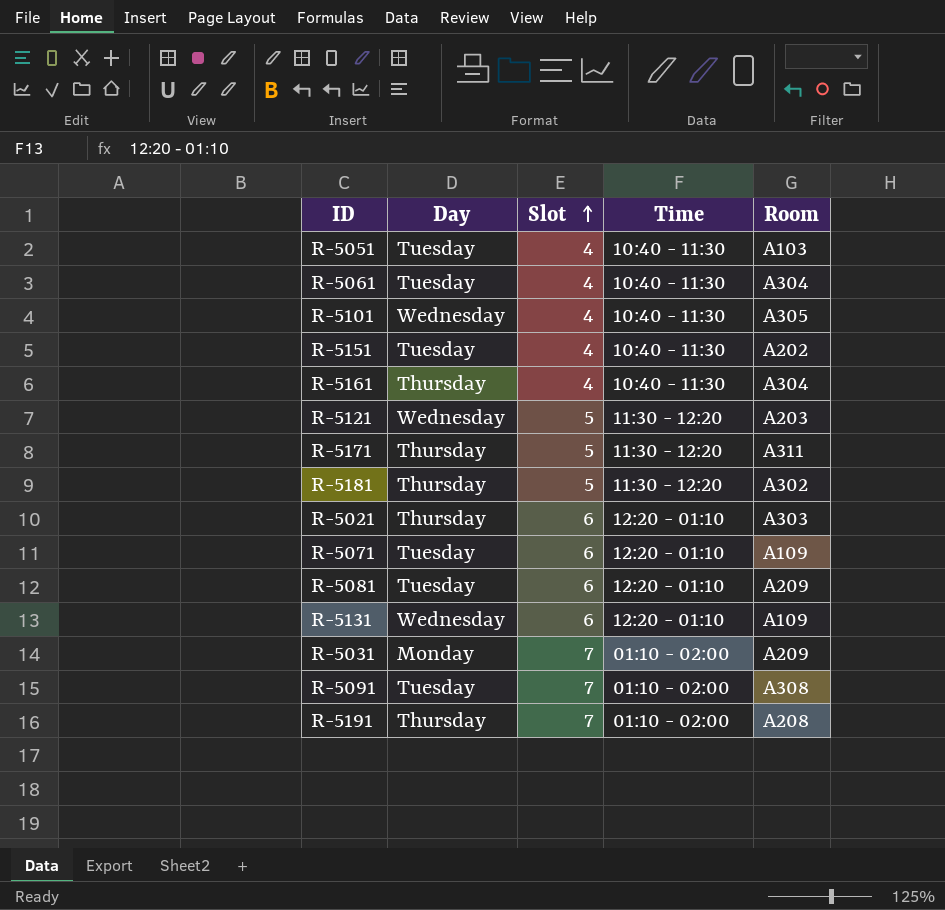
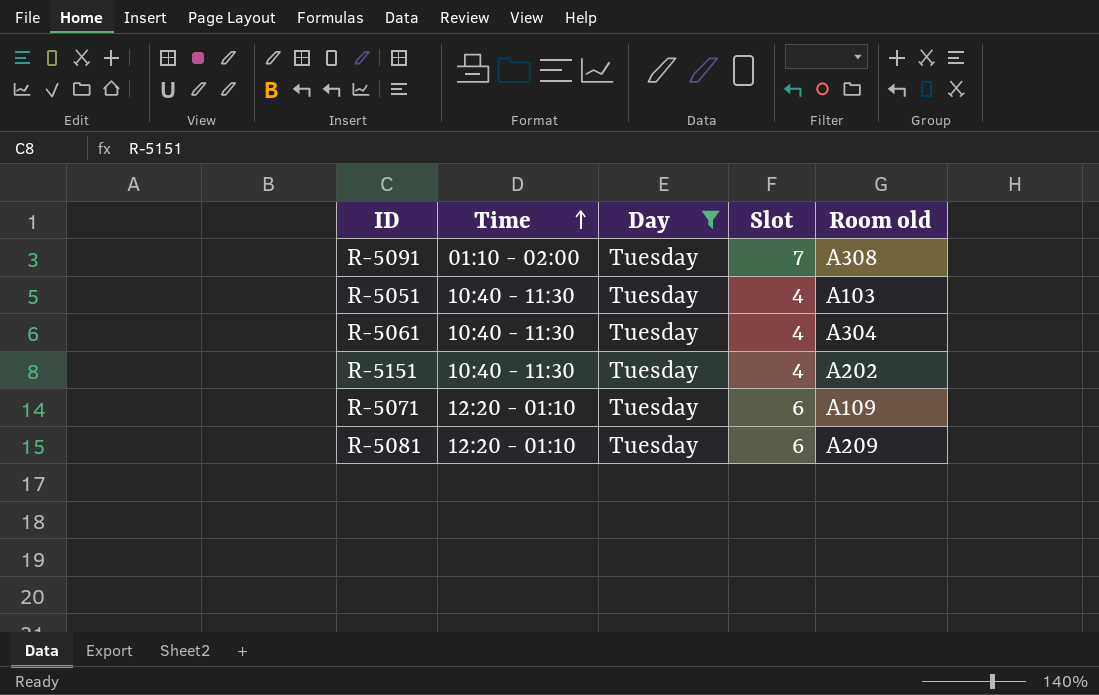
filter: none -> Day = Tuesday
row order: Slot ascending -> Time ascending
column Time | position: 4 -> 2
column name: Room -> Room old

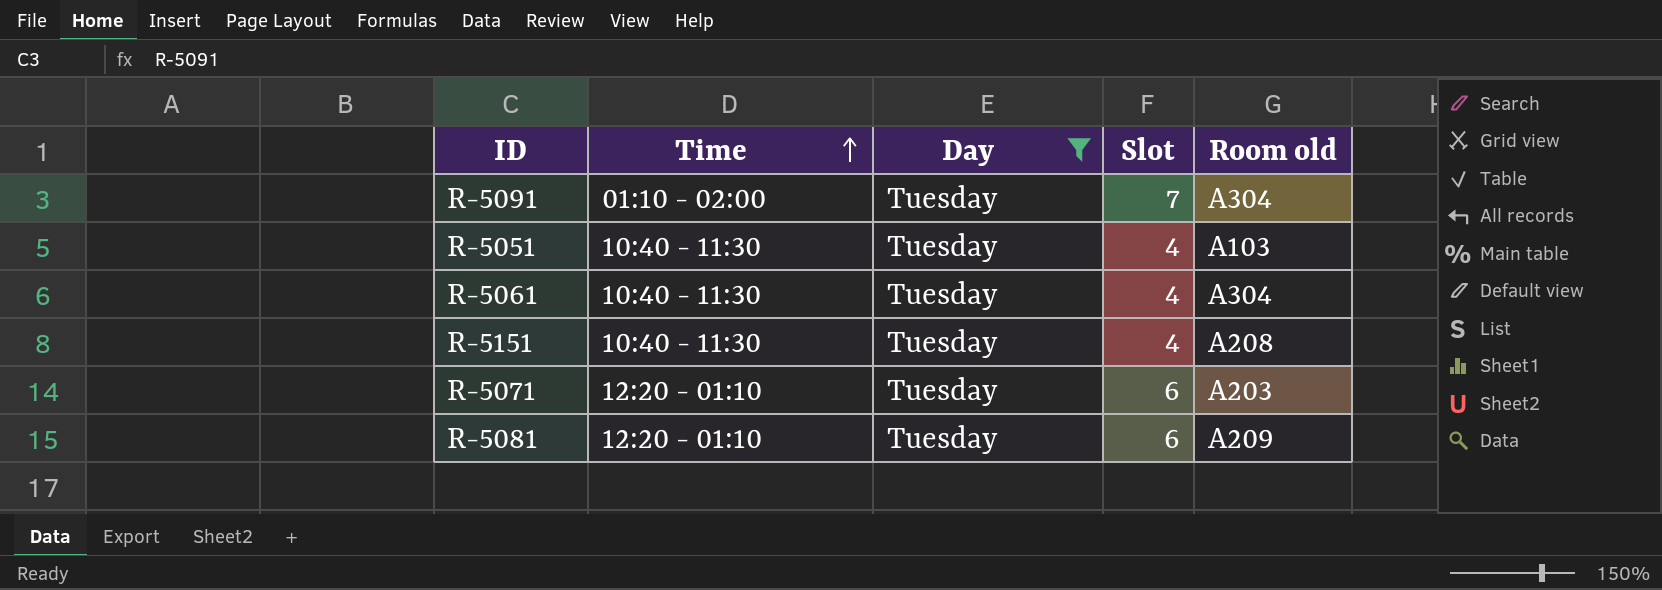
R-5091 | Room old: A308 -> A304
R-5151 | Room old: A202 -> A208
R-5071 | Room old: A109 -> A203

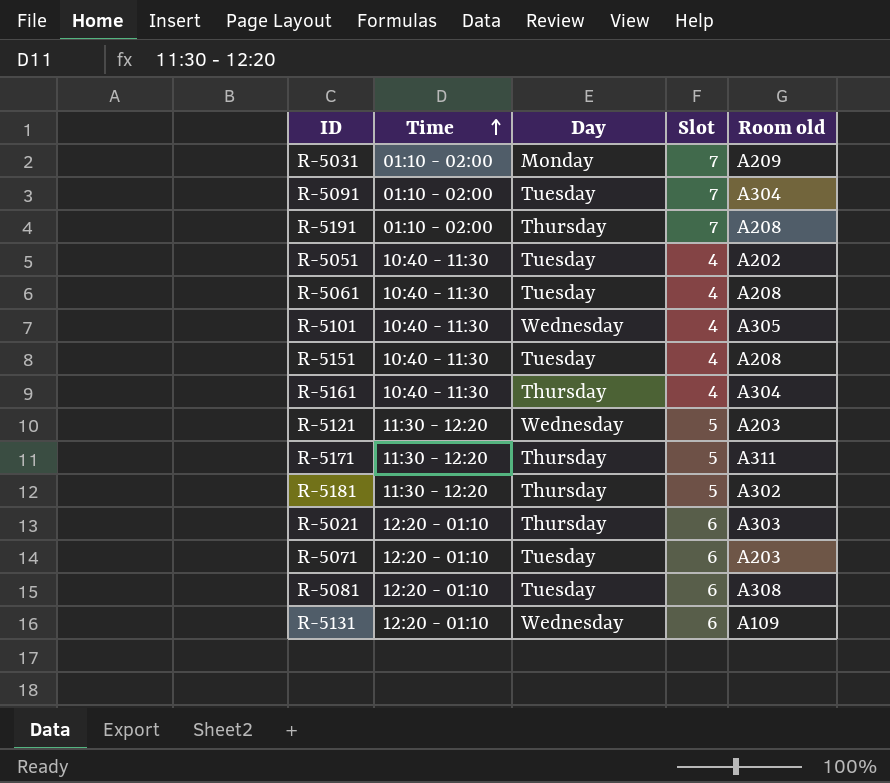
filter: Day = Tuesday -> none
R-5051 | Room old: A103 -> A202
R-5061 | Room old: A304 -> A208
R-5081 | Room old: A209 -> A308

